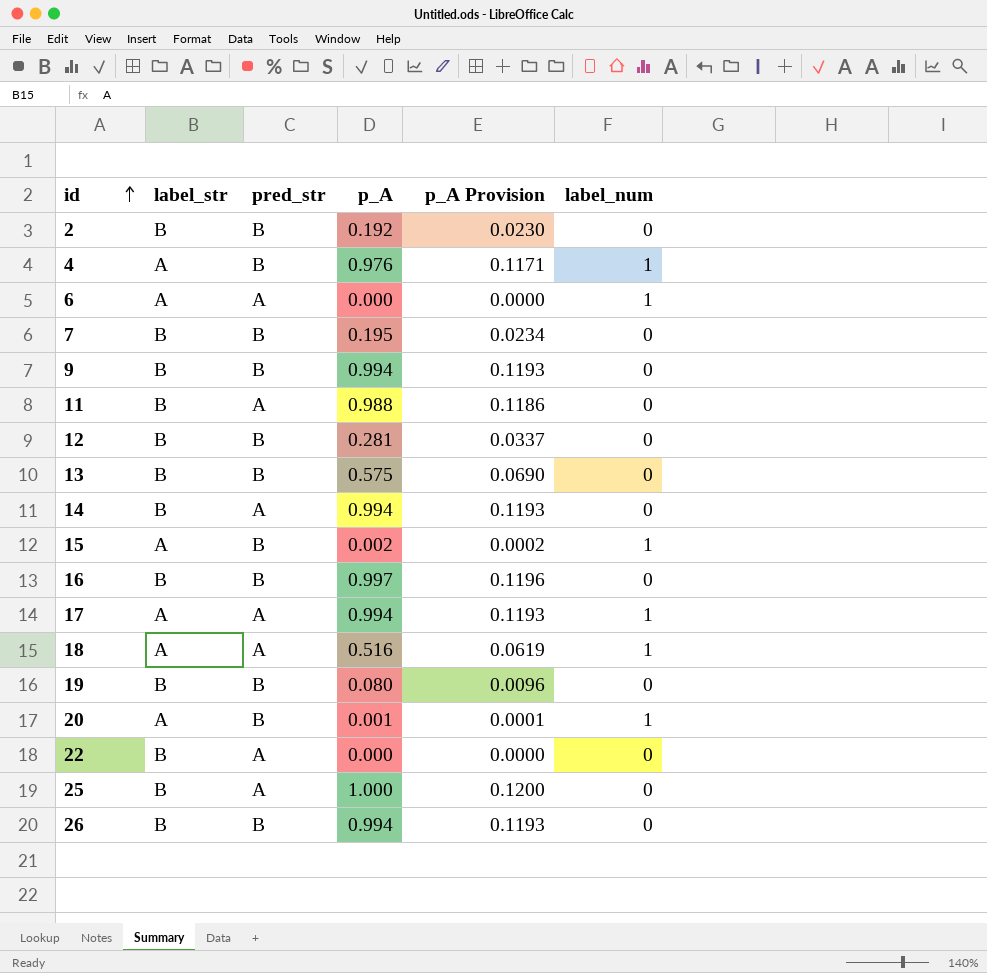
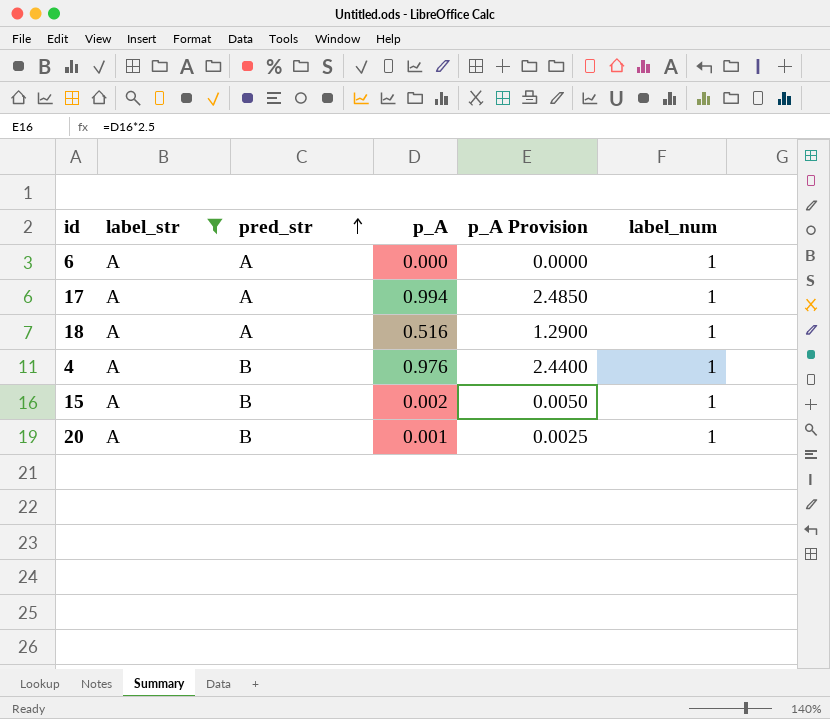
filter: none -> label_str = A
row order: id ascending -> pred_str ascending
column p_A Provision | formula: [p_A] * 0.12 -> [p_A] * 2.5

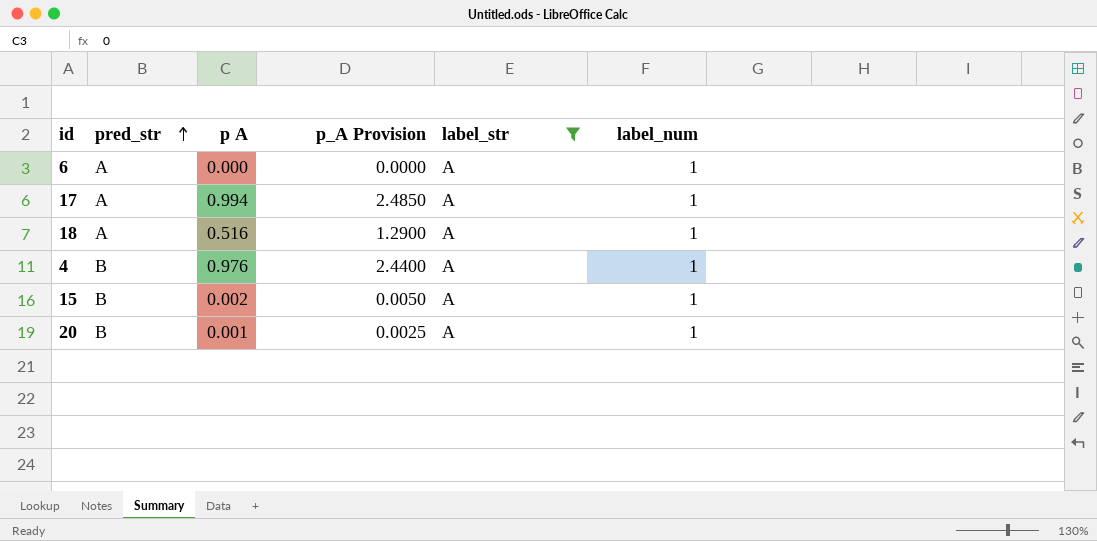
column name: p_A -> p A
column label_str | position: 2 -> 5

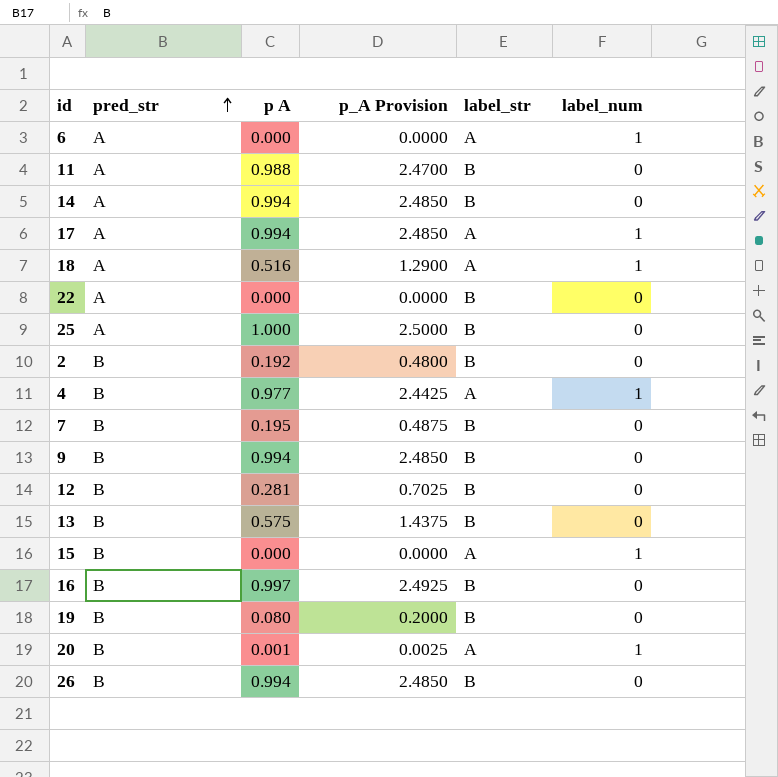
filter: label_str = A -> none
4 | p A: 0.976 -> 0.977
4 | p_A Provision: 2.4400 -> 2.4425
15 | p A: 0.002 -> 0.000
15 | p_A Provision: 0.0050 -> 0.0000

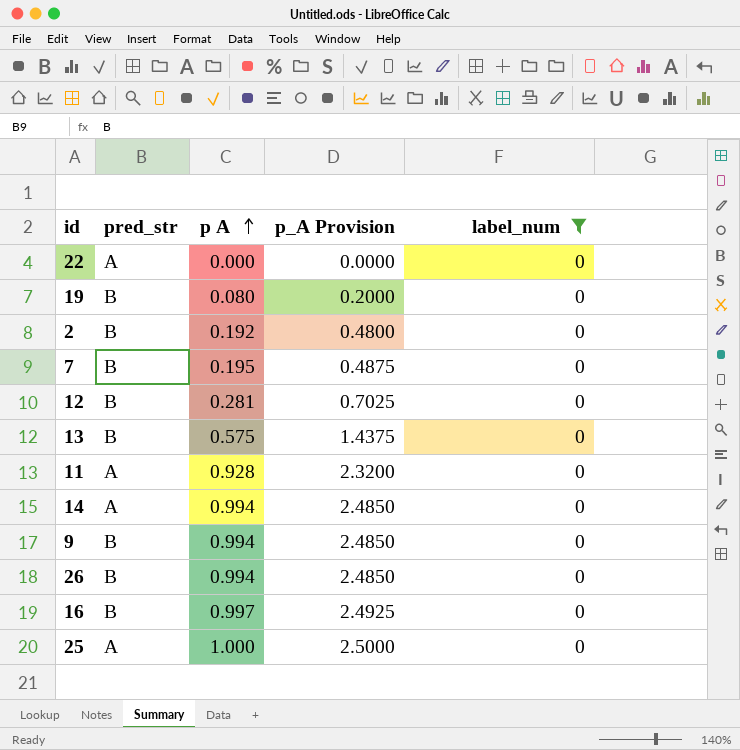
filter: none -> label_num = 0
row order: pred_str ascending -> p A ascending
column label_str | position: 5 -> none
11 | p A: 0.988 -> 0.928
11 | p_A Provision: 2.4700 -> 2.3200

